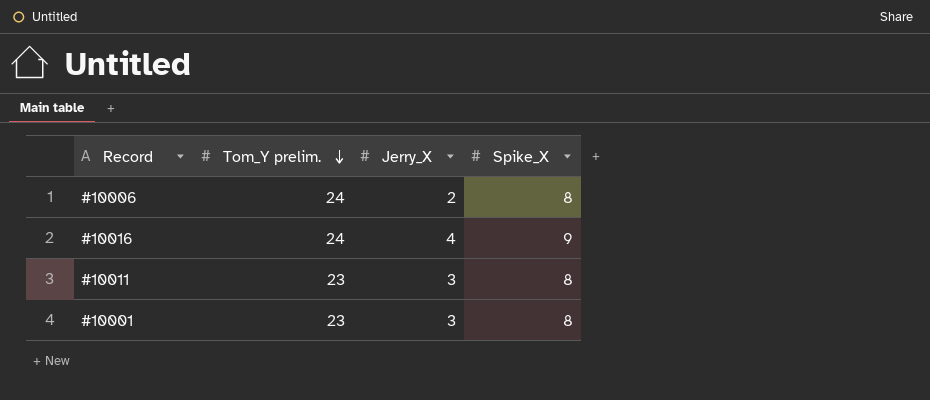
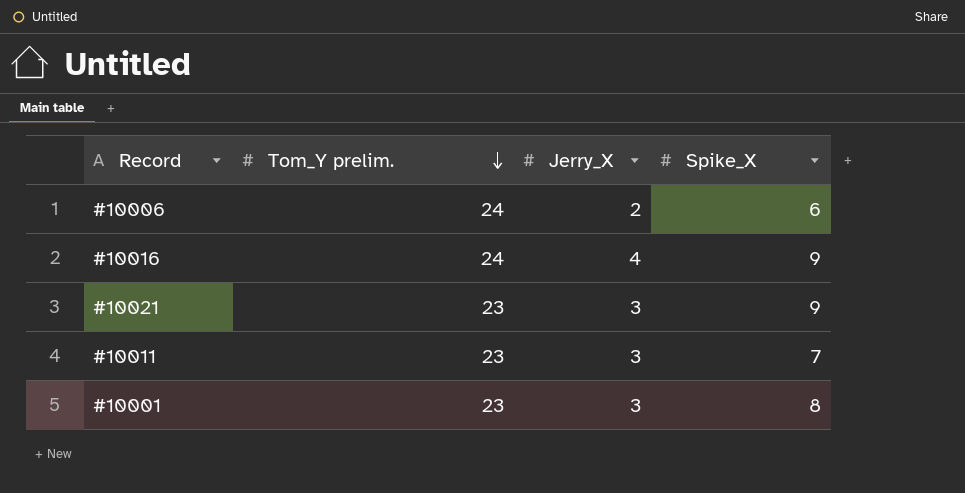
#10006 | Spike_X: 8 -> 6
row #10021: none -> 23 | 3 | 9
#10011 | Spike_X: 8 -> 7

